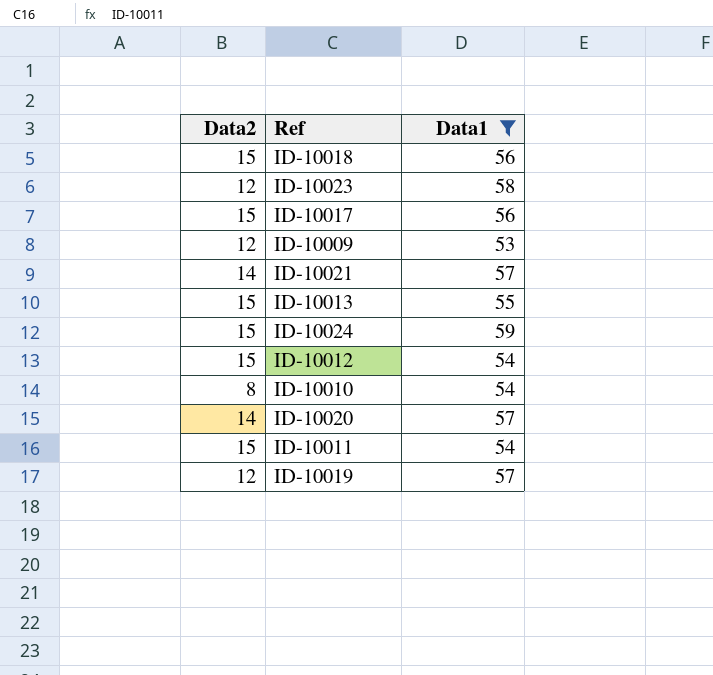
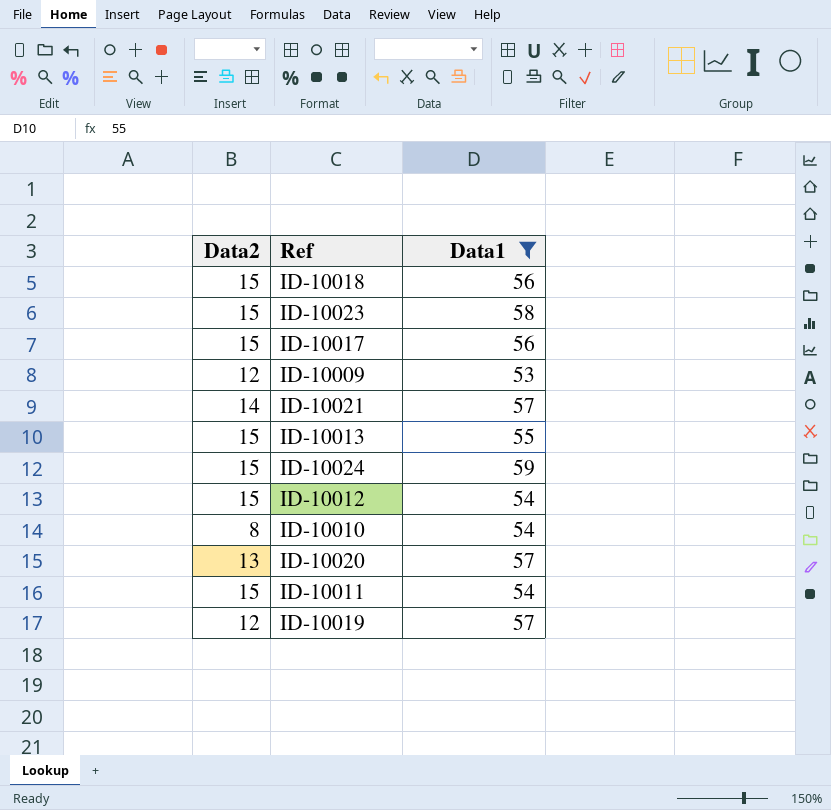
ID-10023 | Data2: 12 -> 15
ID-10020 | Data2: 14 -> 13

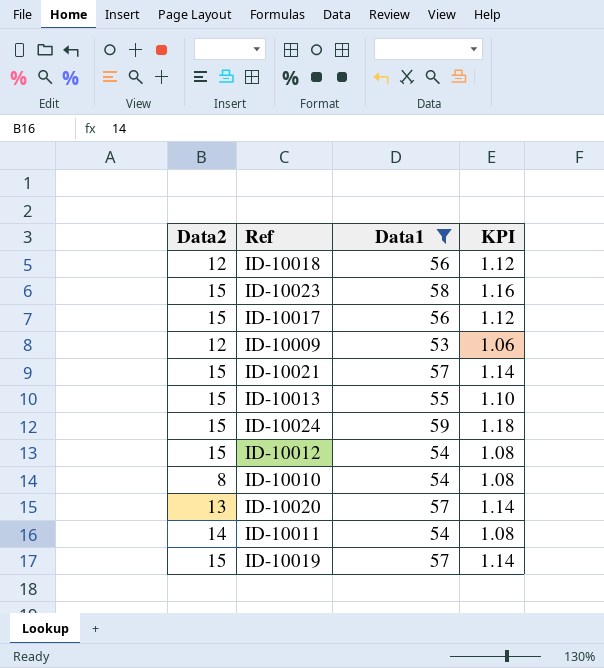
column KPI | formula: none -> [Data1] * 0.02
ID-10018 | Data2: 15 -> 12
ID-10021 | Data2: 14 -> 15
ID-10011 | Data2: 15 -> 14
ID-10019 | Data2: 12 -> 15

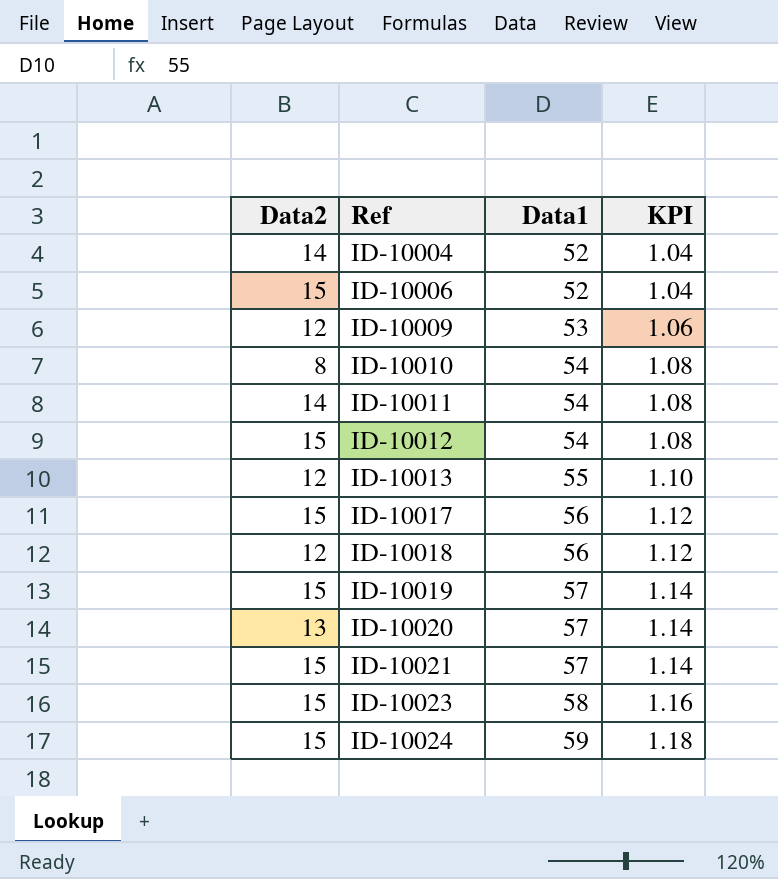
filter: Data1 != 52 -> none
row order: none -> Ref ascending
ID-10013 | Data2: 15 -> 12

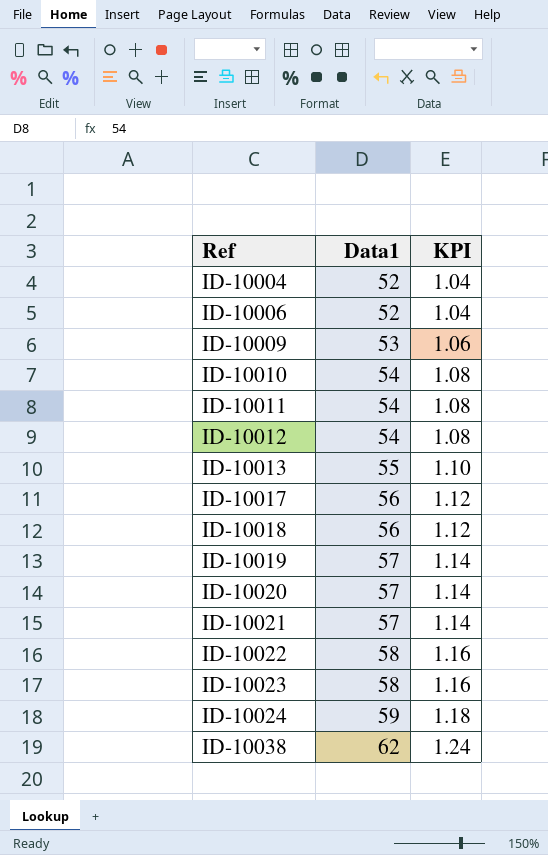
column Data2 | position: 1 -> none
row ID-10022: none -> 58 | 1.16
row ID-10038: none -> 62 | 1.24

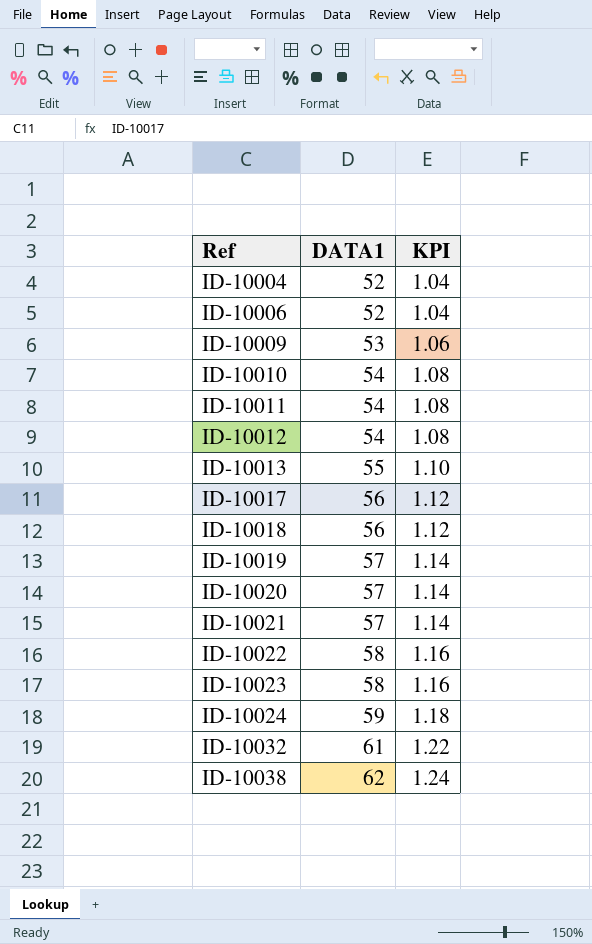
column name: Data1 -> DATA1
row ID-10032: none -> 61 | 1.22

